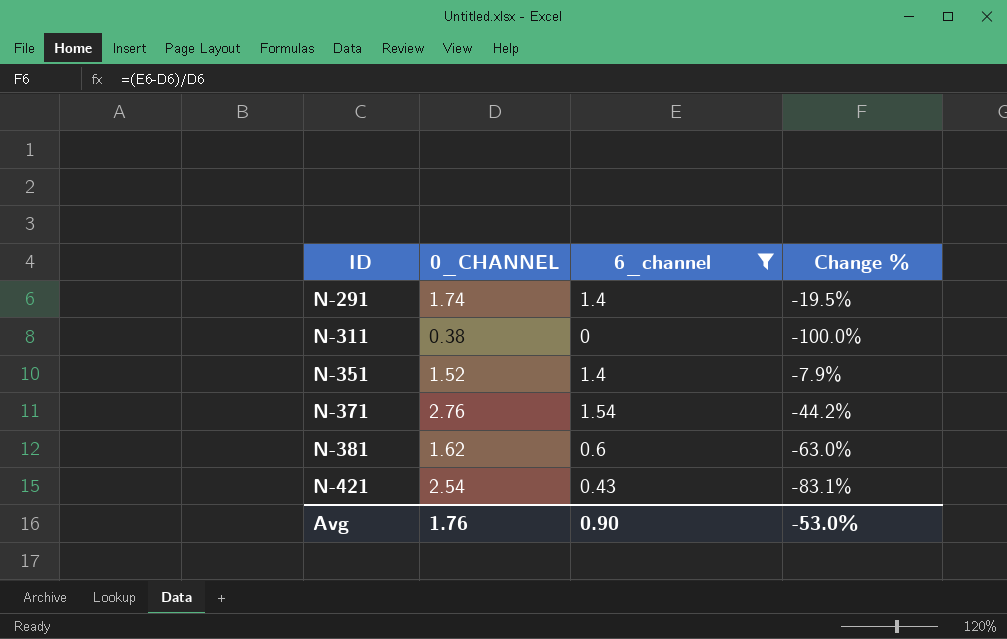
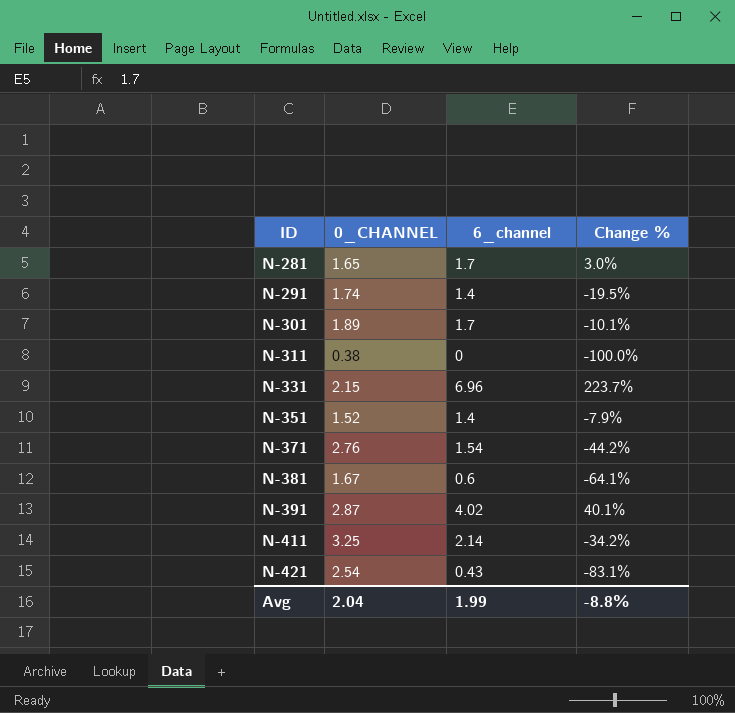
filter: 6_channel <= 1.54 -> none
N-381 | 0_CHANNEL: 1.62 -> 1.67
N-381 | Change %: -63.0% -> -64.1%
Avg | 0_CHANNEL: 1.76 -> 2.04
Avg | 6_channel: 0.90 -> 1.99
Avg | Change %: -53.0% -> -8.8%

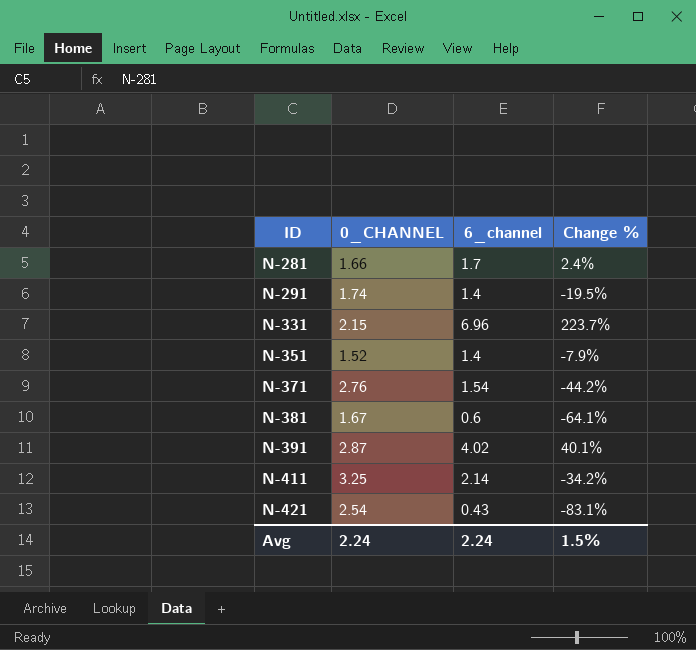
row N-301: 1.89 | 1.7 | -10.1% -> none
row N-311: 0.38 | 0 | -100.0% -> none
N-281 | 0_CHANNEL: 1.65 -> 1.66
N-281 | Change %: 3.0% -> 2.4%
Avg | 0_CHANNEL: 2.04 -> 2.24
Avg | 6_channel: 1.99 -> 2.24
Avg | Change %: -8.8% -> 1.5%

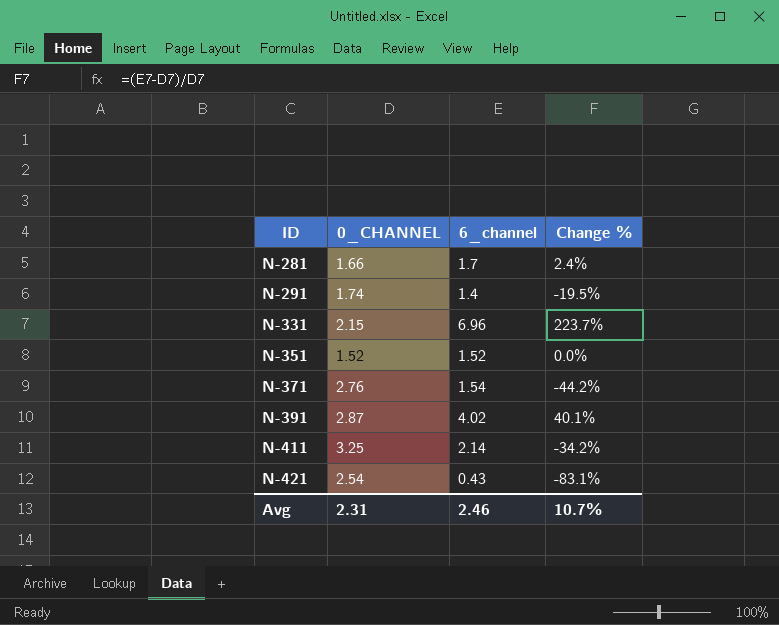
row N-381: 1.67 | 0.6 | -64.1% -> none
N-351 | 6_channel: 1.4 -> 1.52
N-351 | Change %: -7.9% -> 0.0%
Avg | 0_CHANNEL: 2.24 -> 2.31
Avg | 6_channel: 2.24 -> 2.46
Avg | Change %: 1.5% -> 10.7%

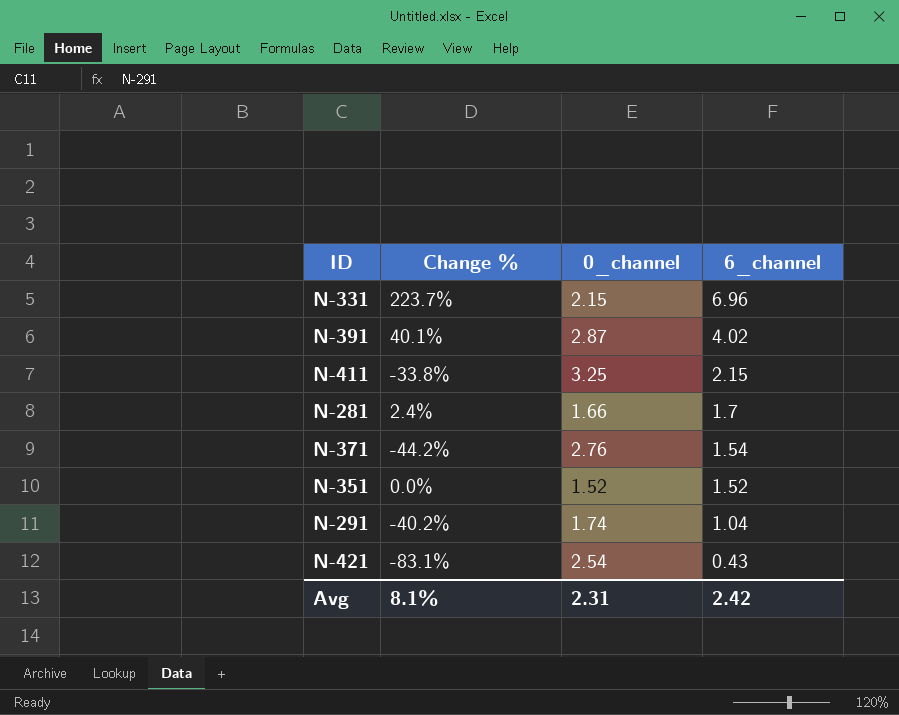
row order: ID ascending -> 6_channel descending
column Change % | position: 4 -> 2
column name: 0_CHANNEL -> 0_channel
N-411 | Change %: -34.2% -> -33.8%
N-411 | 6_channel: 2.14 -> 2.15
N-291 | Change %: -19.5% -> -40.2%
N-291 | 6_channel: 1.4 -> 1.04
Avg | Change %: 10.7% -> 8.1%
Avg | 6_channel: 2.46 -> 2.42

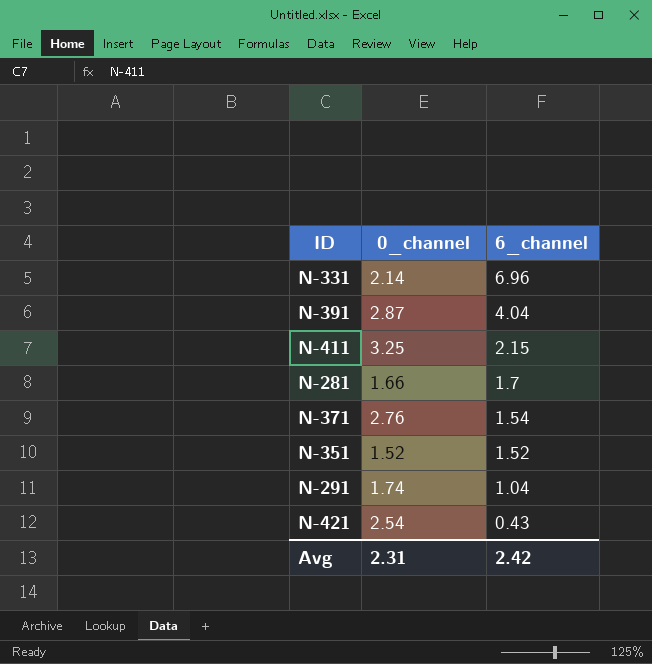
column Change % | formula: ([6_channel] - [0_channel]) / [0_channel] -> none
N-331 | 0_channel: 2.15 -> 2.14
N-391 | 6_channel: 4.02 -> 4.04

